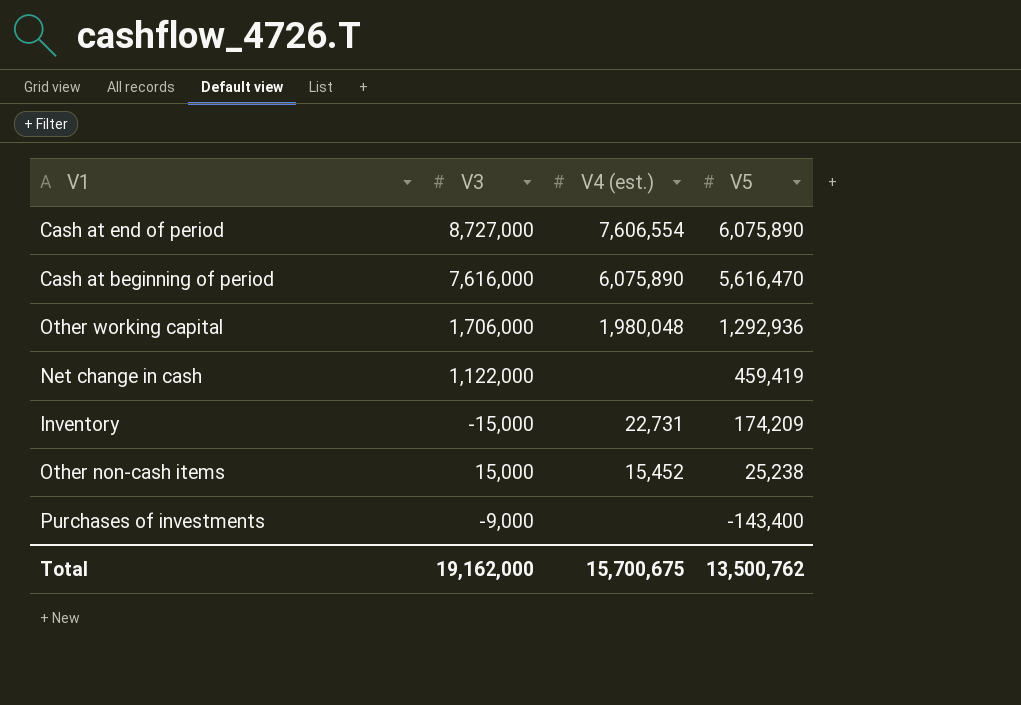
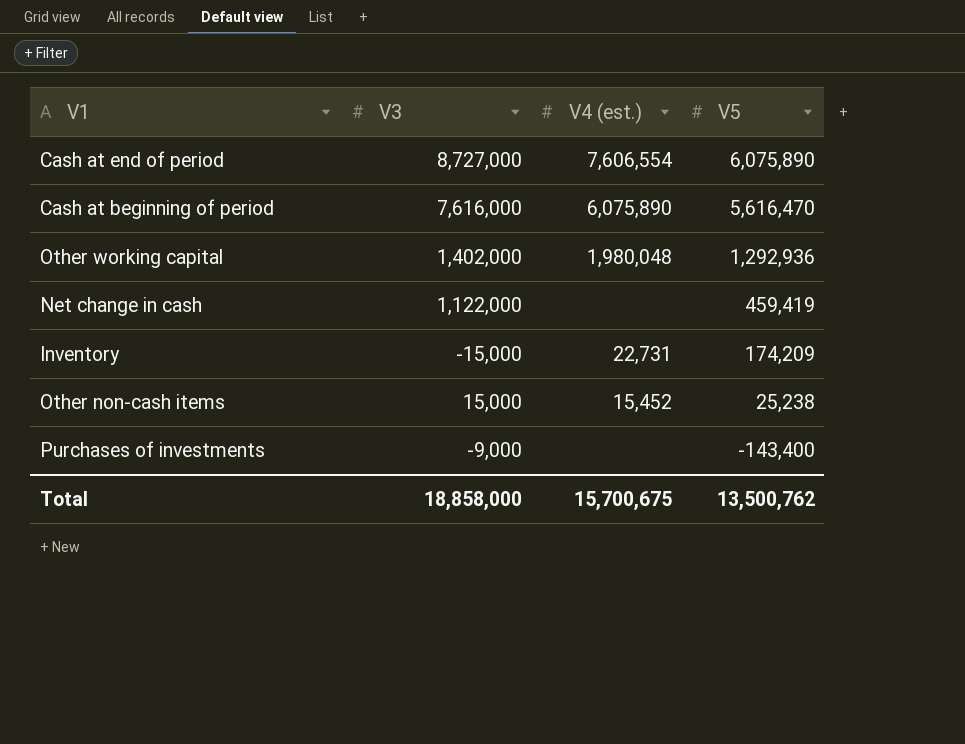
Other working capital | V3: 1,706,000 -> 1,402,000
Total | V3: 19,162,000 -> 18,858,000

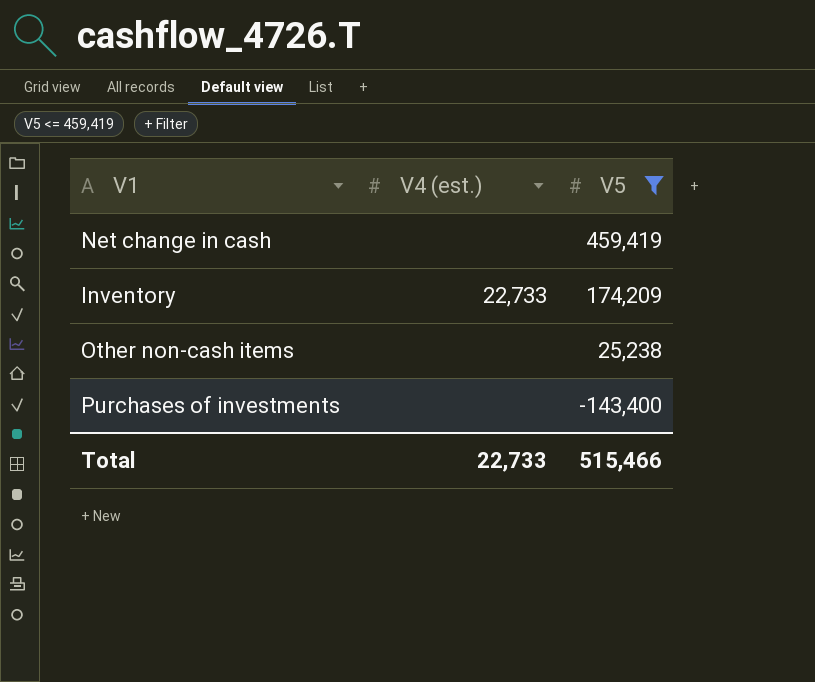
filter: none -> V5 <= 459,419
column V3 | position: 2 -> none
Inventory | V4 (est.): 22,731 -> 22,733
Other non-cash items | V4 (est.): 15,452 -> none
Total | V4 (est.): 15,700,675 -> 22,733
Total | V5: 13,500,762 -> 515,466

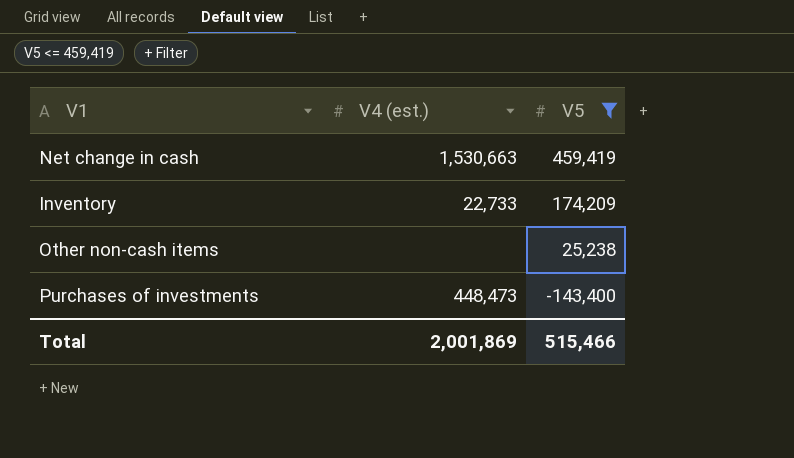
Net change in cash | V4 (est.): none -> 1,530,663
Purchases of investments | V4 (est.): none -> 448,473
Total | V4 (est.): 22,733 -> 2,001,869

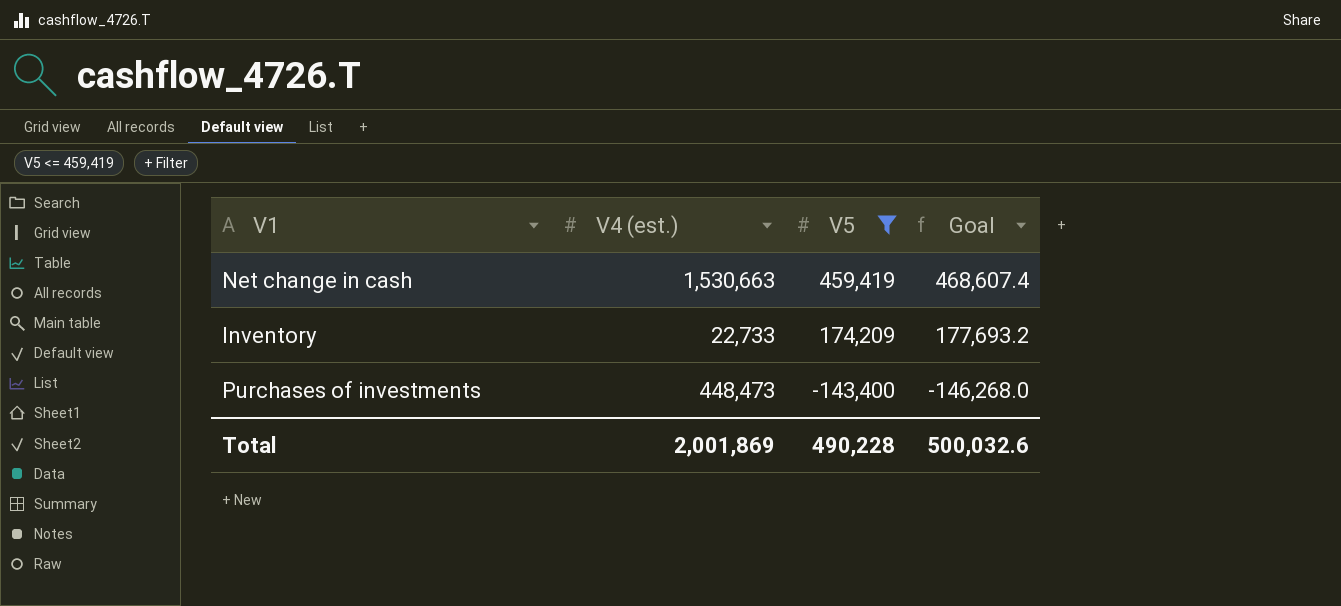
column Goal | formula: none -> [V5] * 1.02
row Other non-cash items: none | 25,238 -> none
Total | V5: 515,466 -> 490,228

